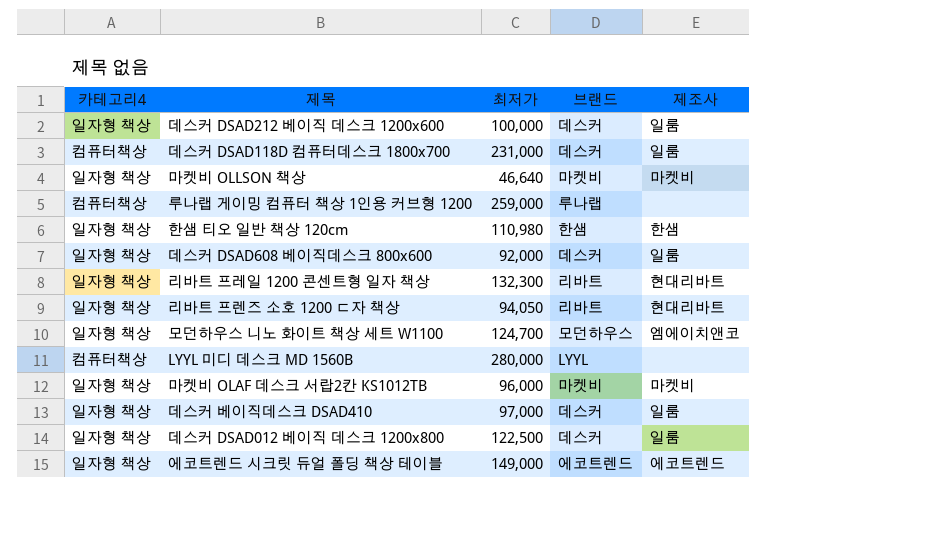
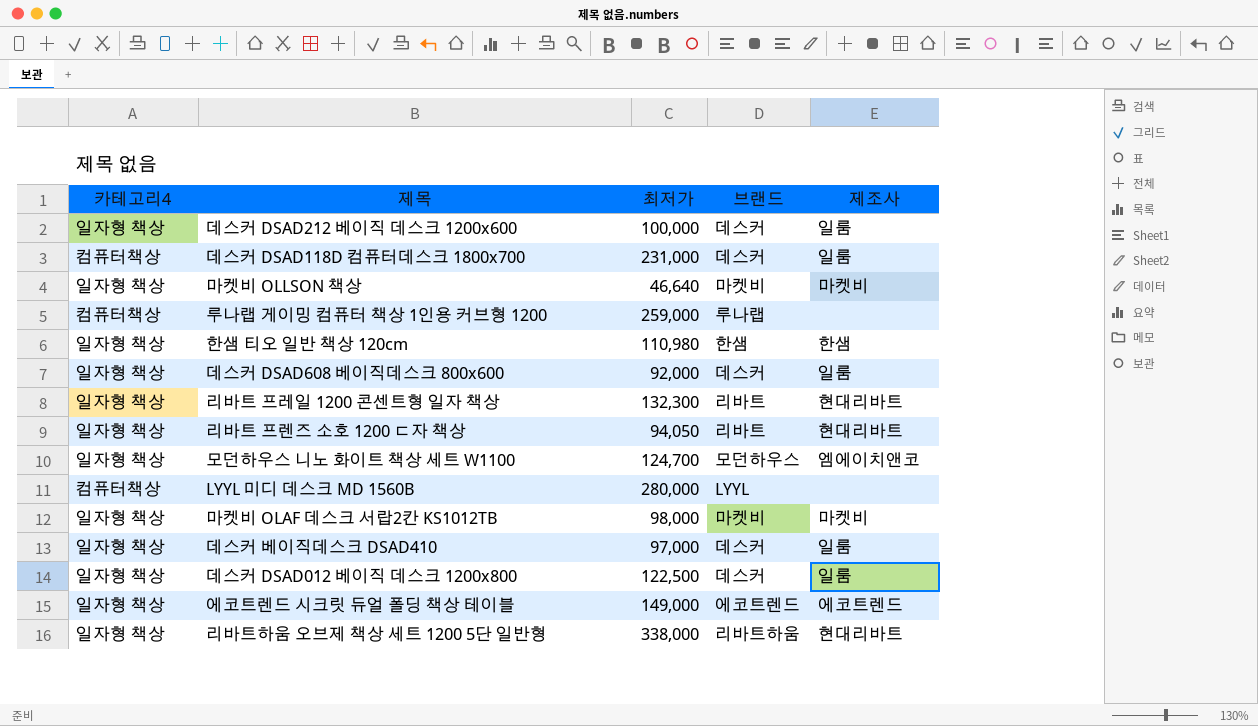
마켓비 OLAF 데스크 서랍2칸 KS1012TB | 최저가: 96,000 -> 98,000
row 리바트하움 오브제 책상 세트 1200 5단 일반형: none -> 일자형 책상 | 338,000 | 리바트하움 | 현대리바트

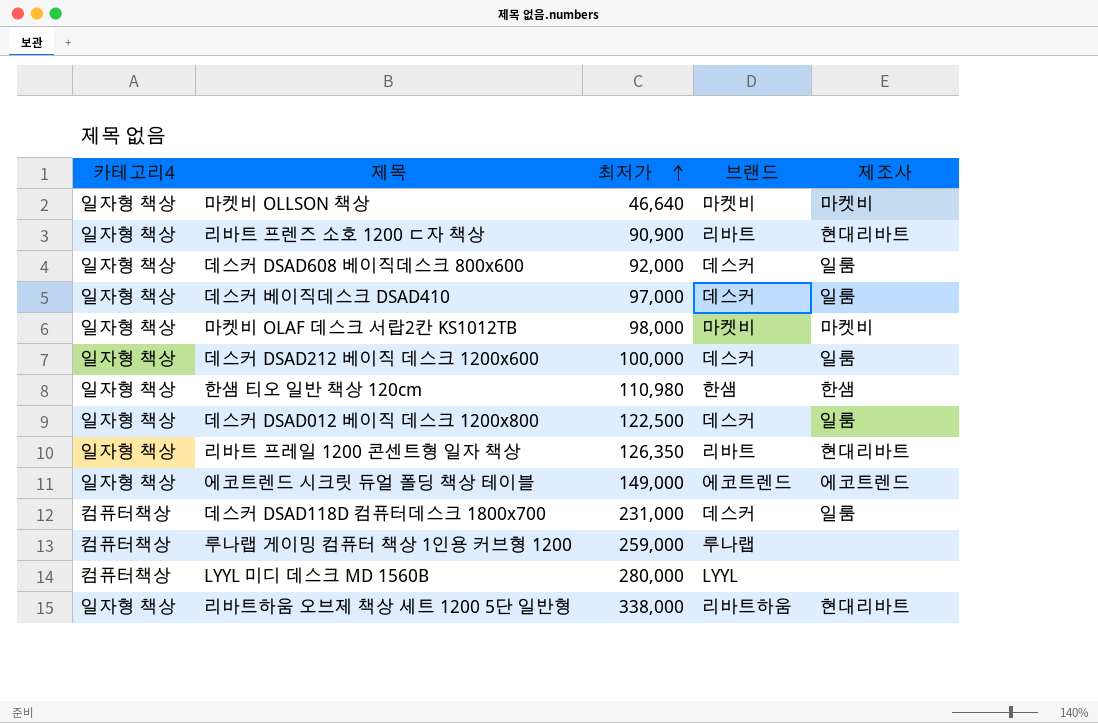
row order: none -> 최저가 ascending
row 모던하우스 니노 화이트 책상 세트 W1100: 일자형 책상 | 124,700 | 모던하우스 | 엠에이치앤코 -> none
리바트 프렌즈 소호 1200 ㄷ자 책상 | 최저가: 94,050 -> 90,900
리바트 프레일 1200 콘센트형 일자 책상 | 최저가: 132,300 -> 126,350

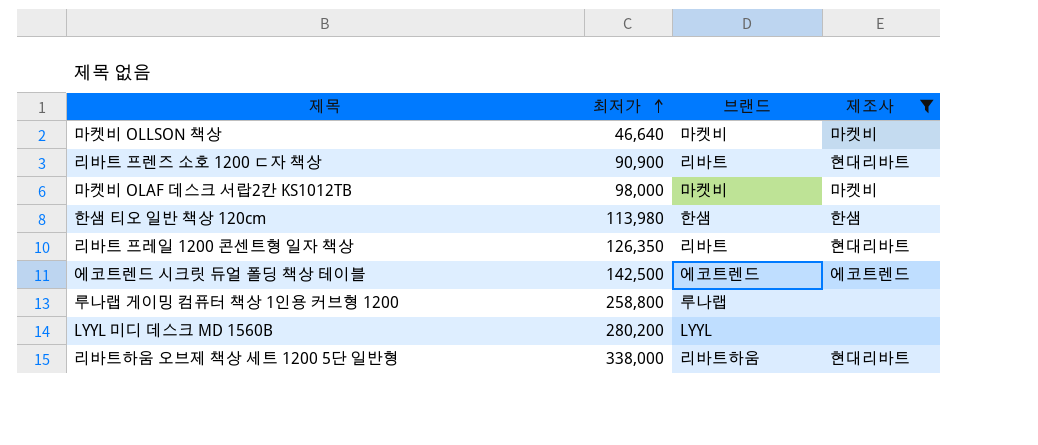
filter: none -> 제조사 != 일룸
column 카테고리4 | position: 1 -> none
한샘 티오 일반 책상 120cm | 최저가: 110,980 -> 113,980
에코트렌드 시크릿 듀얼 폴딩 책상 테이블 | 최저가: 149,000 -> 142,500
루나랩 게이밍 컴퓨터 책상 1인용 커브형 1200 | 최저가: 259,000 -> 258,800
LYYL 미디 데스크 MD 1560B | 최저가: 280,000 -> 280,200

